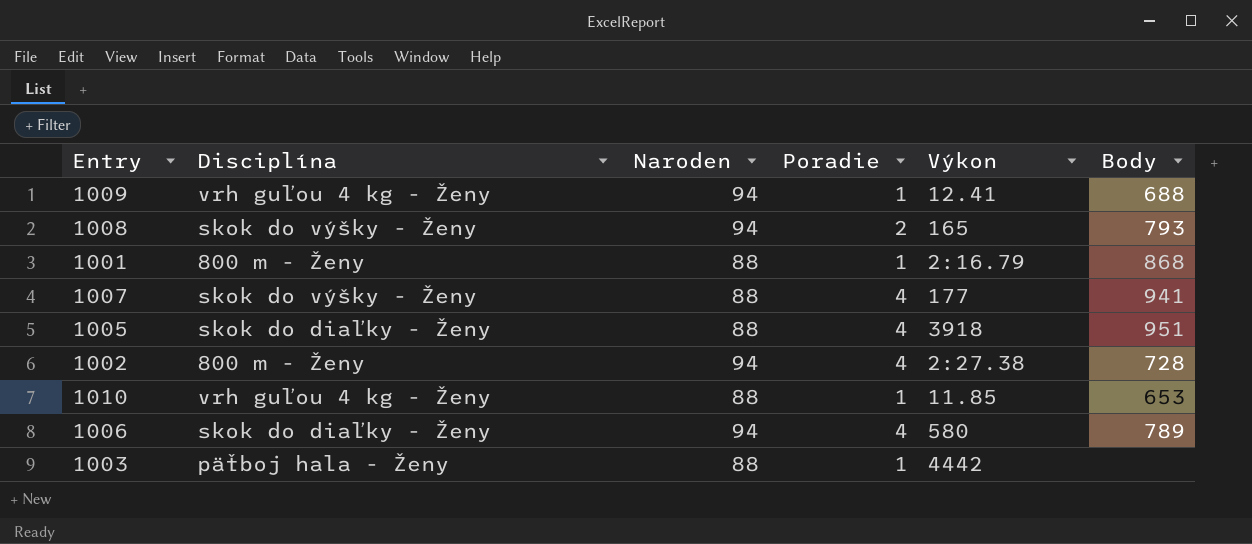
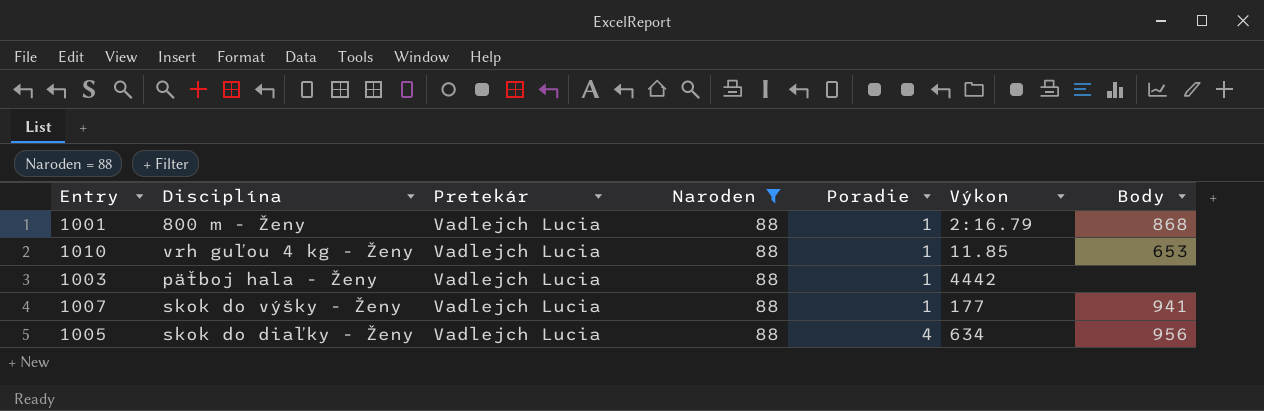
filter: none -> Naroden = 88
row order: none -> Poradie ascending
column Pretekár | position: none -> 3
1007 | Poradie: 4 -> 1
1005 | Výkon: 3918 -> 634
1005 | Body: 951 -> 956

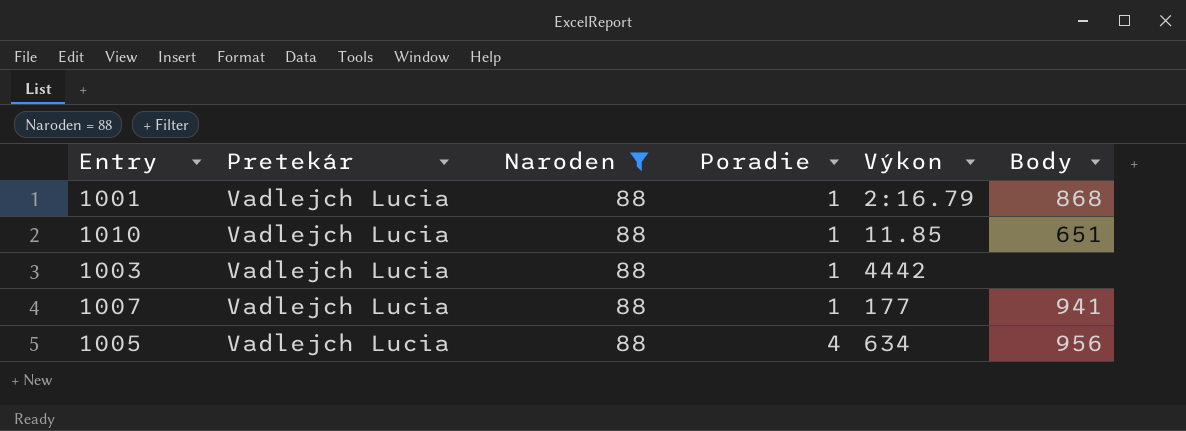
column Disciplína | position: 2 -> none
1010 | Body: 653 -> 651

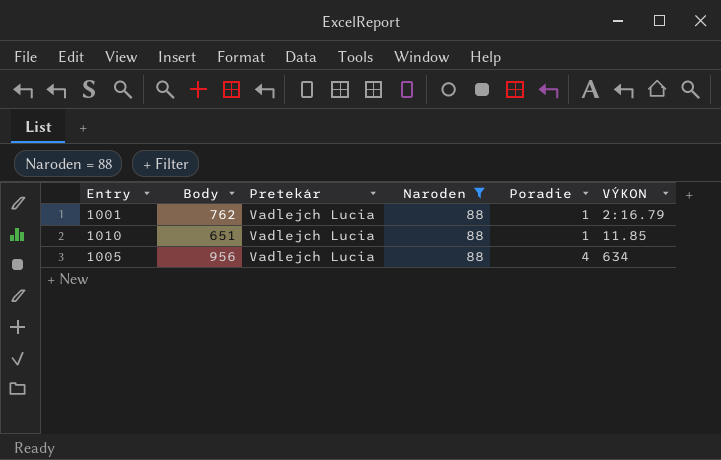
column Body | position: 6 -> 2
column name: Výkon -> VÝKON
row 1003: Vadlejch Lucia | 88 | 1 | 4442 | none -> none
row 1007: Vadlejch Lucia | 88 | 1 | 177 | 941 -> none
1001 | Body: 868 -> 762

